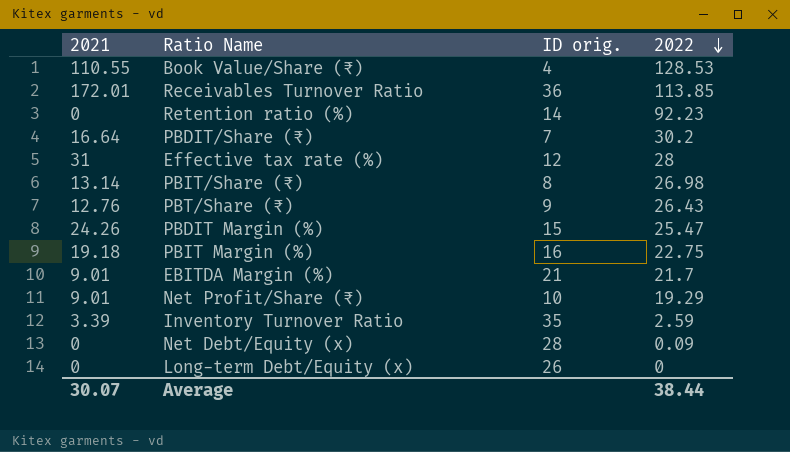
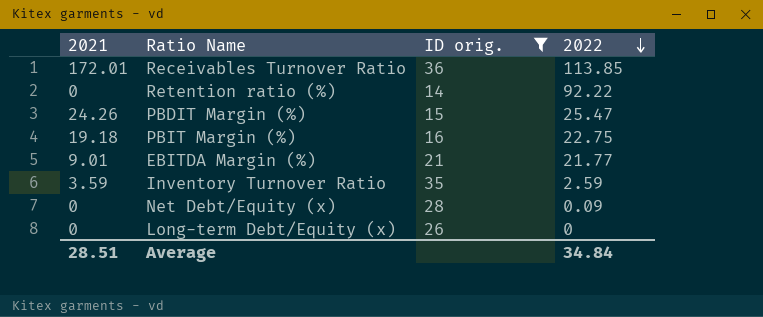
filter: none -> ID orig. >= 14
Retention ratio (%) | 2022: 92.23 -> 92.22
EBITDA Margin (%) | 2022: 21.7 -> 21.77
Inventory Turnover Ratio | 2021: 3.39 -> 3.59
Average | 2021: 30.07 -> 28.51
Average | 2022: 38.44 -> 34.84

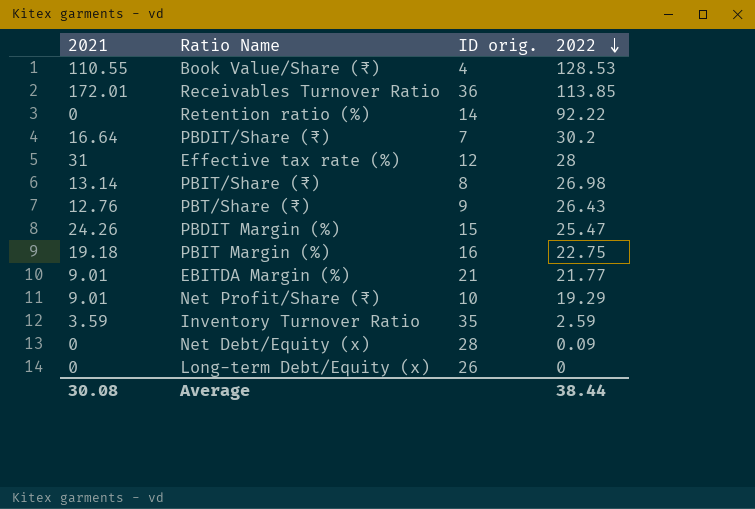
filter: ID orig. >= 14 -> none
Average | 2021: 28.51 -> 30.08
Average | 2022: 34.84 -> 38.44

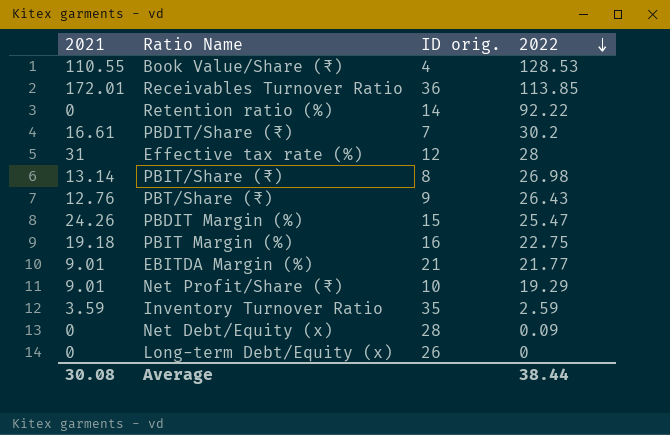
PBDIT/Share (₹) | 2021: 16.64 -> 16.61

